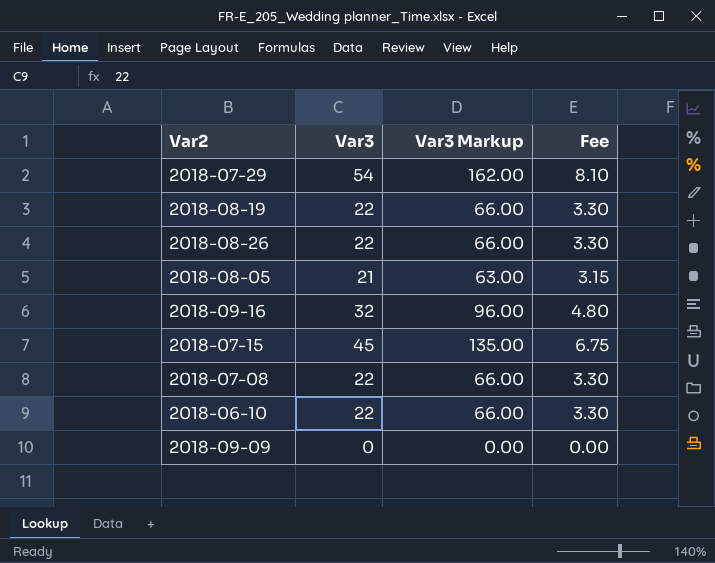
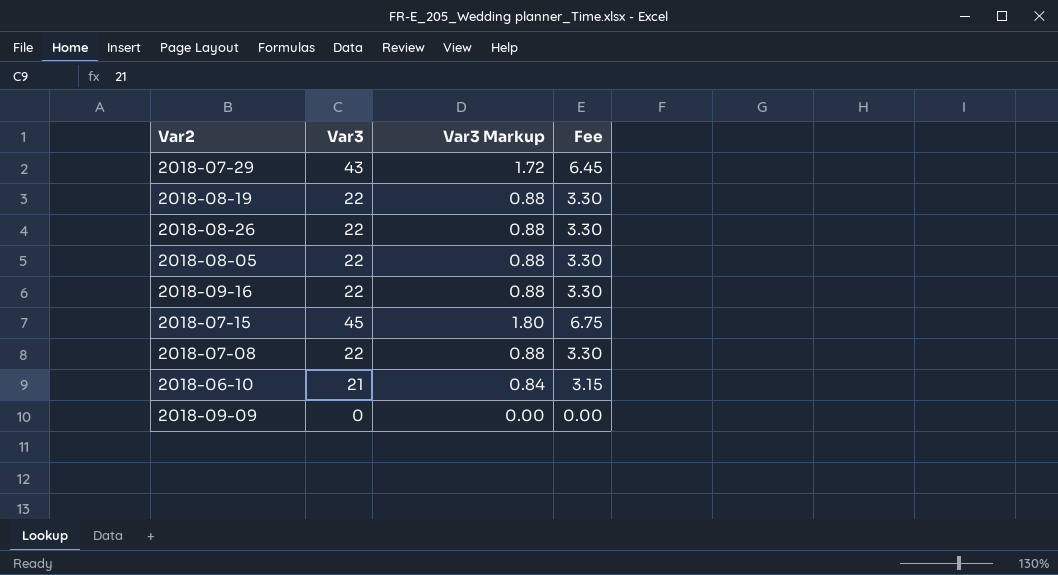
column Var3 Markup | formula: [Var3] * 3 -> [Var3] * 0.04
2018-07-29 | Var3: 54 -> 43
2018-07-29 | Fee: 8.10 -> 6.45
2018-08-05 | Var3: 21 -> 22
2018-08-05 | Fee: 3.15 -> 3.30
2018-09-16 | Var3: 32 -> 22
2018-09-16 | Fee: 4.80 -> 3.30
2018-06-10 | Var3: 22 -> 21
2018-06-10 | Fee: 3.30 -> 3.15

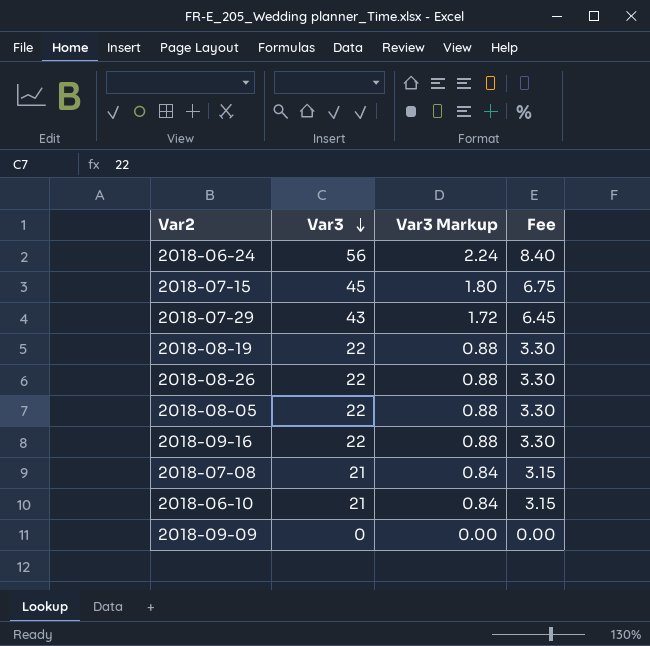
row order: none -> Var3 descending
row 2018-06-24: none -> 56 | 2.24 | 8.40
2018-07-08 | Var3: 22 -> 21
2018-07-08 | Var3 Markup: 0.88 -> 0.84
2018-07-08 | Fee: 3.30 -> 3.15

